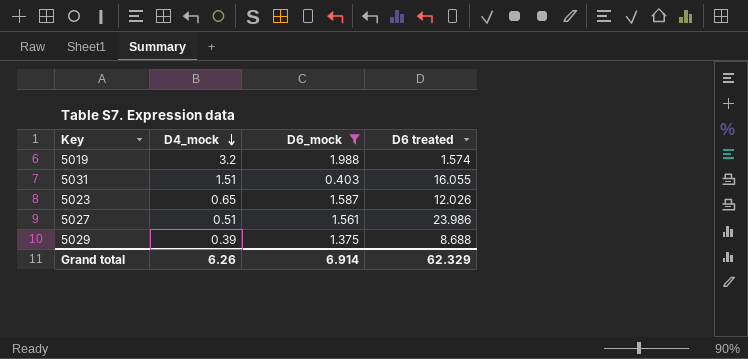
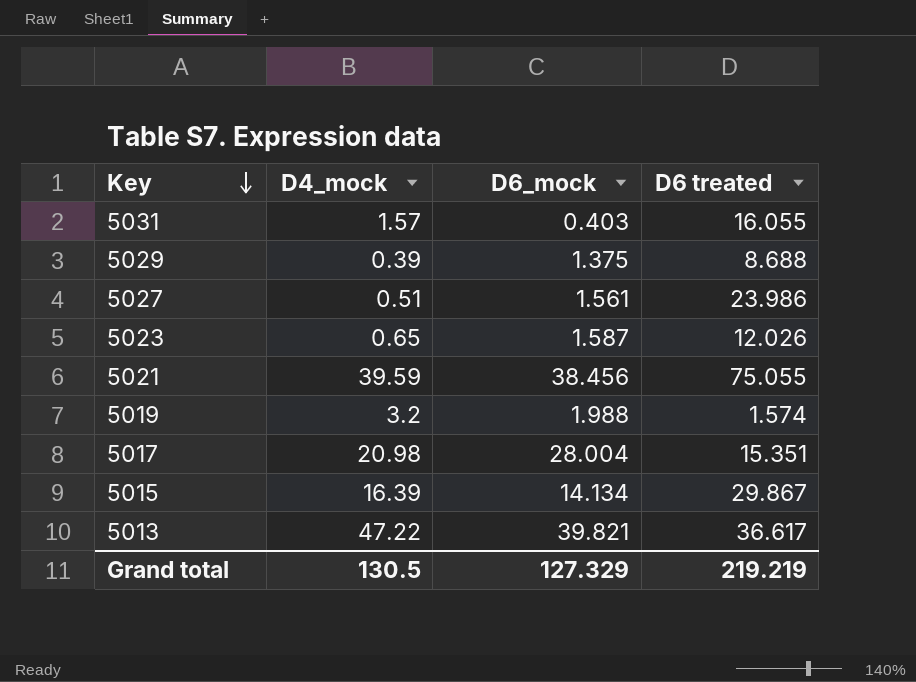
filter: D6_mock <= 1.988 -> none
row order: D4_mock descending -> Key descending
5031 | D4_mock: 1.51 -> 1.57
Grand total | D4_mock: 6.26 -> 130.5
Grand total | D6_mock: 6.914 -> 127.329
Grand total | D6 treated: 62.329 -> 219.219

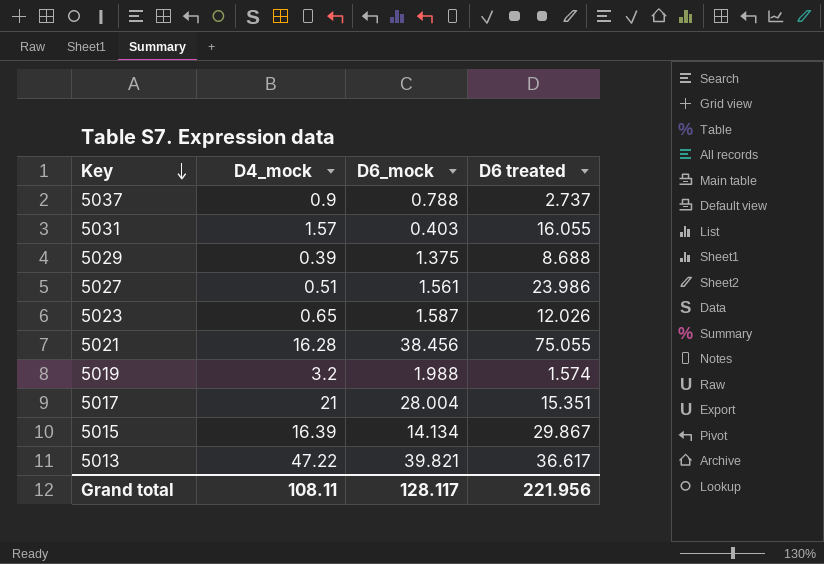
row 5037: none -> 0.9 | 0.788 | 2.737
5021 | D4_mock: 39.59 -> 16.28
5017 | D4_mock: 20.98 -> 21
Grand total | D4_mock: 130.5 -> 108.11
Grand total | D6_mock: 127.329 -> 128.117
Grand total | D6 treated: 219.219 -> 221.956

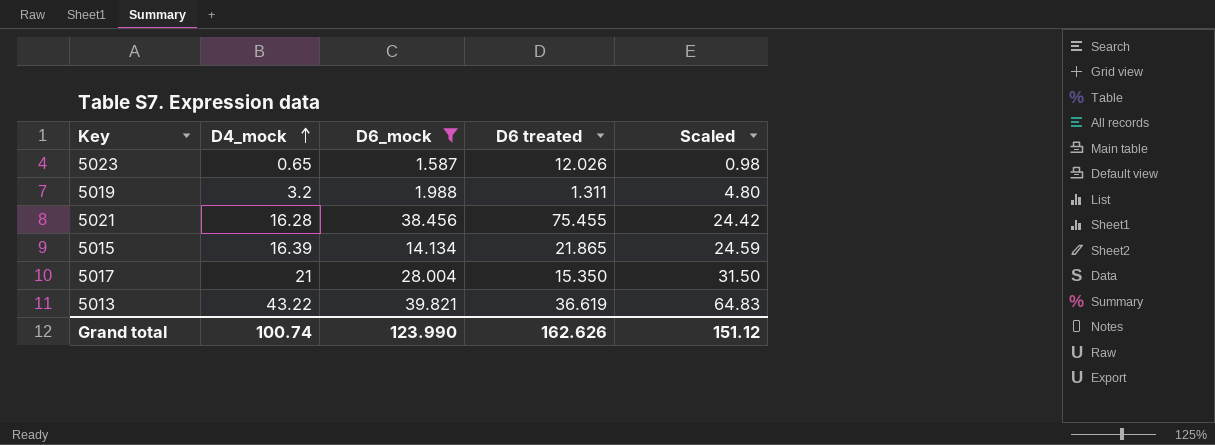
filter: none -> D6_mock >= 1.587
row order: Key descending -> D4_mock ascending
column Scaled | formula: none -> [D4_mock] * 1.5
5019 | D6 treated: 1.574 -> 1.311
5021 | D6 treated: 75.055 -> 75.455
5015 | D6 treated: 29.867 -> 21.865
5017 | D6 treated: 15.351 -> 15.350
5013 | D4_mock: 47.22 -> 43.22
5013 | D6 treated: 36.617 -> 36.619
Grand total | D4_mock: 108.11 -> 100.74
Grand total | D6_mock: 128.117 -> 123.990
Grand total | D6 treated: 221.956 -> 162.626

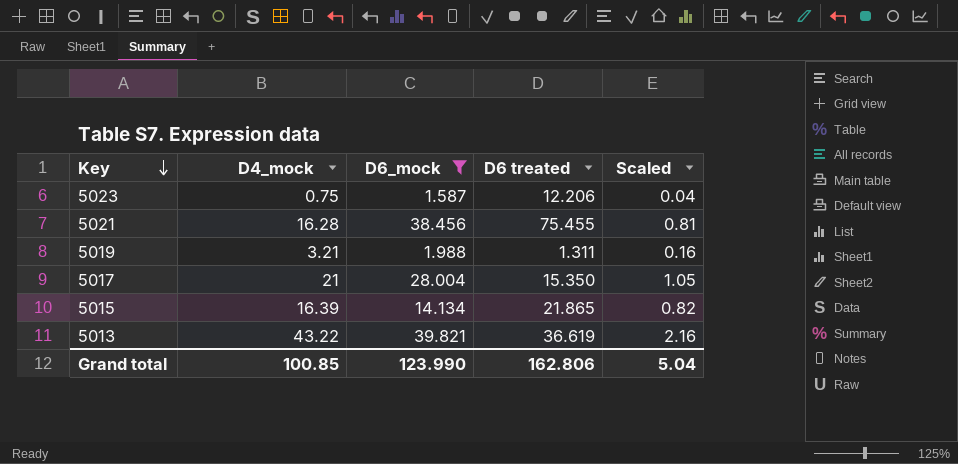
row order: D4_mock ascending -> Key descending
column Scaled | formula: [D4_mock] * 1.5 -> [D4_mock] * 0.05
5023 | D4_mock: 0.65 -> 0.75
5023 | D6 treated: 12.026 -> 12.206
5019 | D4_mock: 3.2 -> 3.21
Grand total | D4_mock: 100.74 -> 100.85
Grand total | D6 treated: 162.626 -> 162.806
Grand total | Scaled: 151.12 -> 5.04

